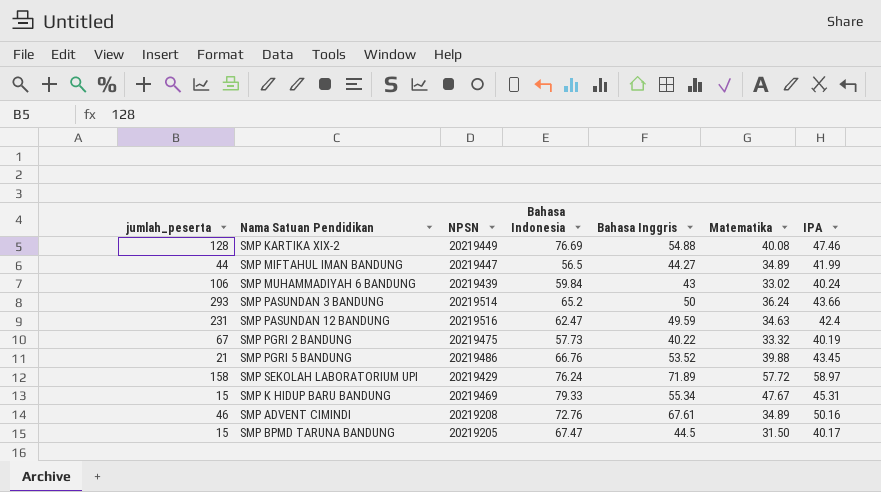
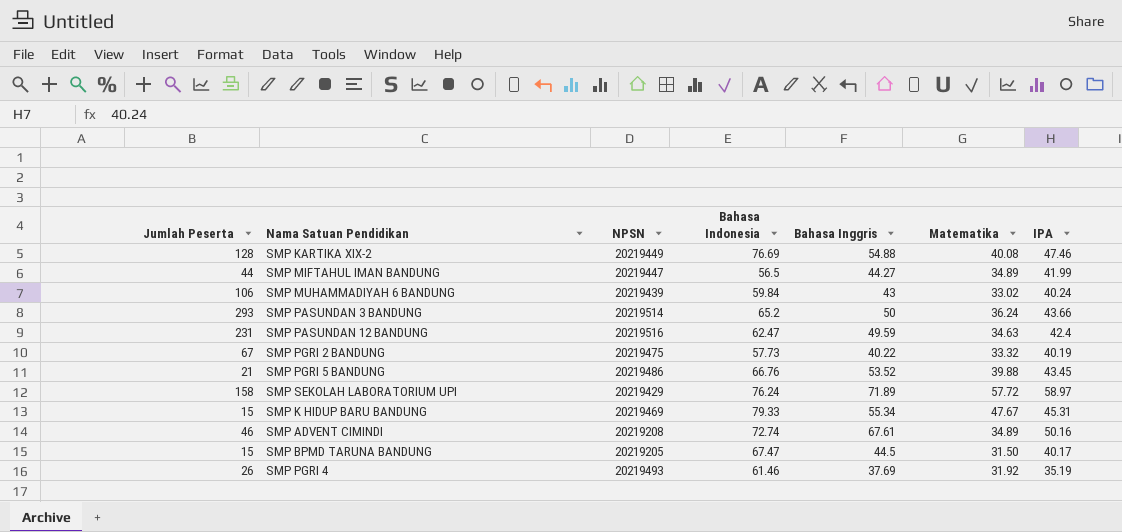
column name: jumlah_peserta -> Jumlah Peserta
SMP ADVENT CIMINDI | Bahasa Indonesia: 72.76 -> 72.74
row SMP PGRI 4: none -> 26 | 20219493 | 61.46 | 37.69 | 31.92 | 35.19

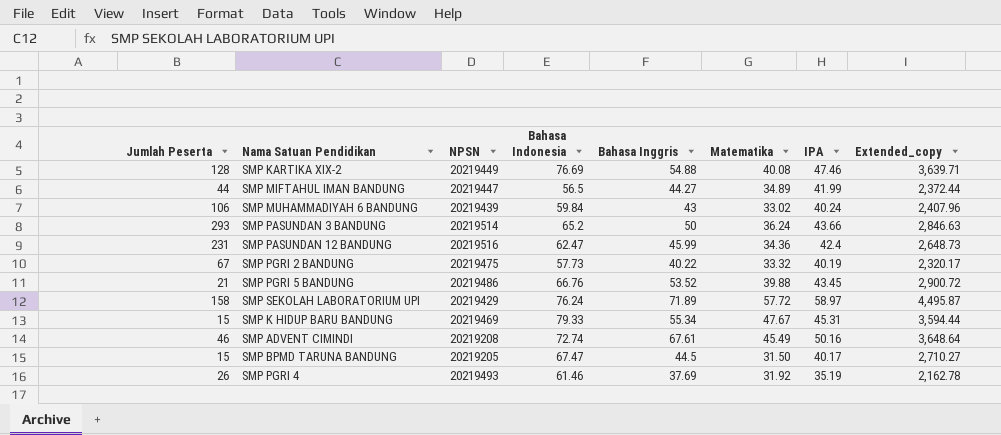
column Extended_copy | formula: none -> [Bahasa Indonesia] * [IPA]
SMP PASUNDAN 12 BANDUNG | Bahasa Inggris: 49.59 -> 45.99
SMP PASUNDAN 12 BANDUNG | Matematika: 34.63 -> 34.36
SMP ADVENT CIMINDI | Matematika: 34.89 -> 45.49

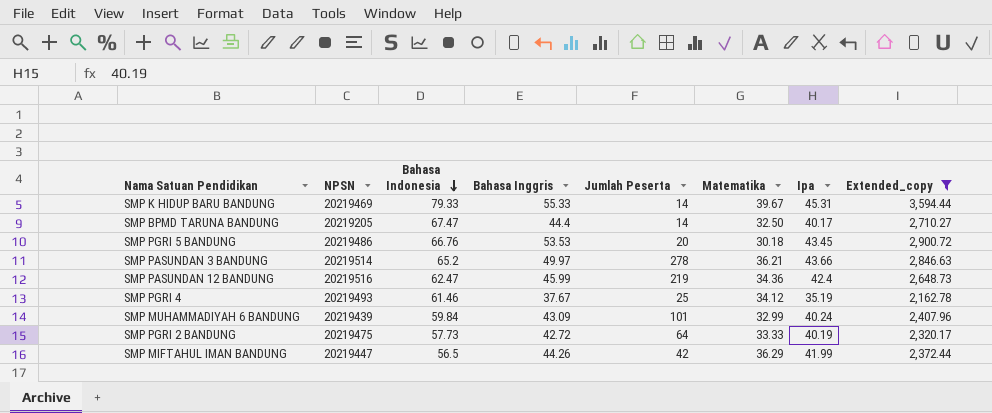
filter: none -> Extended_copy <= 3,594.44
row order: none -> Bahasa Indonesia descending
column Jumlah Peserta | position: 1 -> 5
column name: IPA -> Ipa
SMP K HIDUP BARU BANDUNG | Bahasa Inggris: 55.34 -> 55.33
SMP K HIDUP BARU BANDUNG | Jumlah Peserta: 15 -> 14
SMP K HIDUP BARU BANDUNG | Matematika: 47.67 -> 39.67
SMP BPMD TARUNA BANDUNG | Bahasa Inggris: 44.5 -> 44.4
SMP BPMD TARUNA BANDUNG | Jumlah Peserta: 15 -> 14
SMP BPMD TARUNA BANDUNG | Matematika: 31.50 -> 32.50
SMP PGRI 5 BANDUNG | Bahasa Inggris: 53.52 -> 53.53
SMP PGRI 5 BANDUNG | Jumlah Peserta: 21 -> 20
SMP PGRI 5 BANDUNG | Matematika: 39.88 -> 30.18
SMP PASUNDAN 3 BANDUNG | Bahasa Inggris: 50 -> 49.97
SMP PASUNDAN 3 BANDUNG | Jumlah Peserta: 293 -> 278
SMP PASUNDAN 3 BANDUNG | Matematika: 36.24 -> 36.21
SMP PASUNDAN 12 BANDUNG | Jumlah Peserta: 231 -> 219
SMP PGRI 4 | Bahasa Inggris: 37.69 -> 37.67
SMP PGRI 4 | Jumlah Peserta: 26 -> 25
SMP PGRI 4 | Matematika: 31.92 -> 34.12
SMP MUHAMMADIYAH 6 BANDUNG | Bahasa Inggris: 43 -> 43.09
SMP MUHAMMADIYAH 6 BANDUNG | Jumlah Peserta: 106 -> 101
SMP MUHAMMADIYAH 6 BANDUNG | Matematika: 33.02 -> 32.99
SMP PGRI 2 BANDUNG | Bahasa Inggris: 40.22 -> 42.72
SMP PGRI 2 BANDUNG | Jumlah Peserta: 67 -> 64
SMP PGRI 2 BANDUNG | Matematika: 33.32 -> 33.33
SMP MIFTAHUL IMAN BANDUNG | Bahasa Inggris: 44.27 -> 44.26
SMP MIFTAHUL IMAN BANDUNG | Jumlah Peserta: 44 -> 42
SMP MIFTAHUL IMAN BANDUNG | Matematika: 34.89 -> 36.29

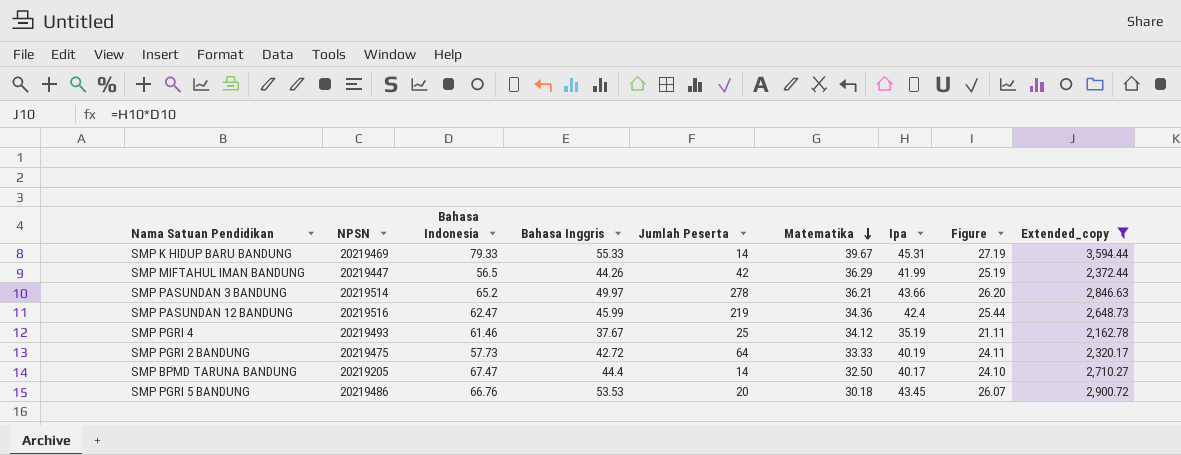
row order: Bahasa Indonesia descending -> Matematika descending
column Figure | formula: none -> [Ipa] * 0.6
row SMP MUHAMMADIYAH 6 BANDUNG: 20219439 | 59.84 | 43.09 | 101 | 32.99 | 40.24 | 2,407.96 -> none

